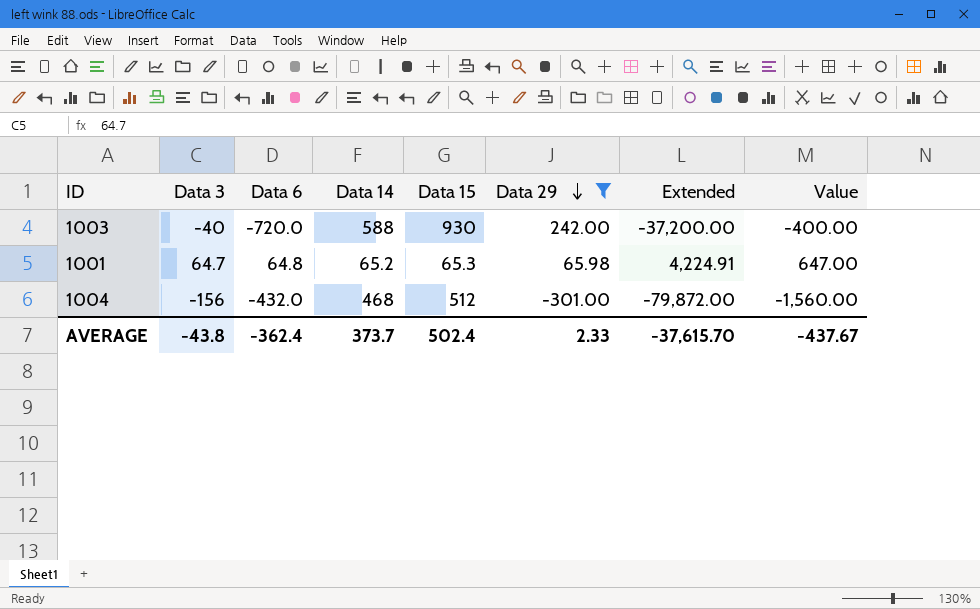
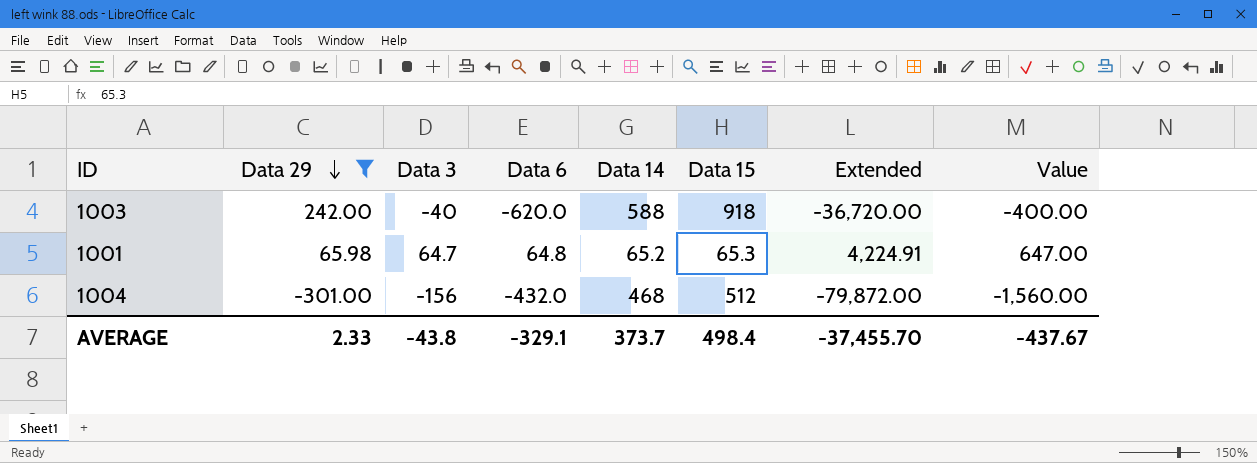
column Data 29 | position: 6 -> 2
1003 | Data 6: -720.0 -> -620.0
1003 | Data 15: 930 -> 918
1003 | Extended: -37,200.00 -> -36,720.00
AVERAGE | Data 6: -362.4 -> -329.1
AVERAGE | Data 15: 502.4 -> 498.4
AVERAGE | Extended: -37,615.70 -> -37,455.70

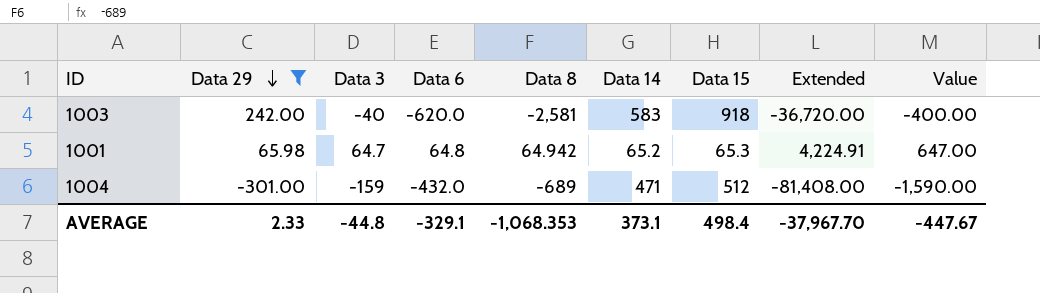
column Data 8 | position: none -> 5
1003 | Data 14: 588 -> 583
1004 | Data 3: -156 -> -159
1004 | Data 14: 468 -> 471
1004 | Extended: -79,872.00 -> -81,408.00
1004 | Value: -1,560.00 -> -1,590.00
AVERAGE | Data 3: -43.8 -> -44.8
AVERAGE | Data 14: 373.7 -> 373.1
AVERAGE | Extended: -37,455.70 -> -37,967.70
AVERAGE | Value: -437.67 -> -447.67

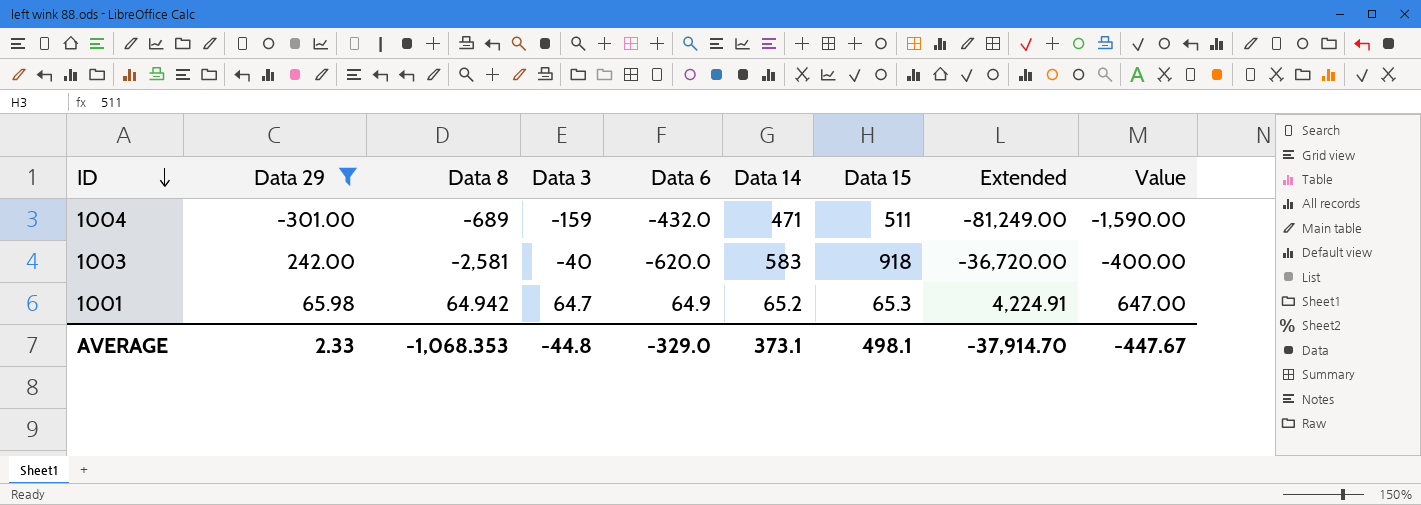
row order: Data 29 descending -> ID descending
column Data 8 | position: 5 -> 3
1004 | Data 15: 512 -> 511
1004 | Extended: -81,408.00 -> -81,249.00
1001 | Data 6: 64.8 -> 64.9
AVERAGE | Data 6: -329.1 -> -329.0
AVERAGE | Data 15: 498.4 -> 498.1
AVERAGE | Extended: -37,967.70 -> -37,914.70

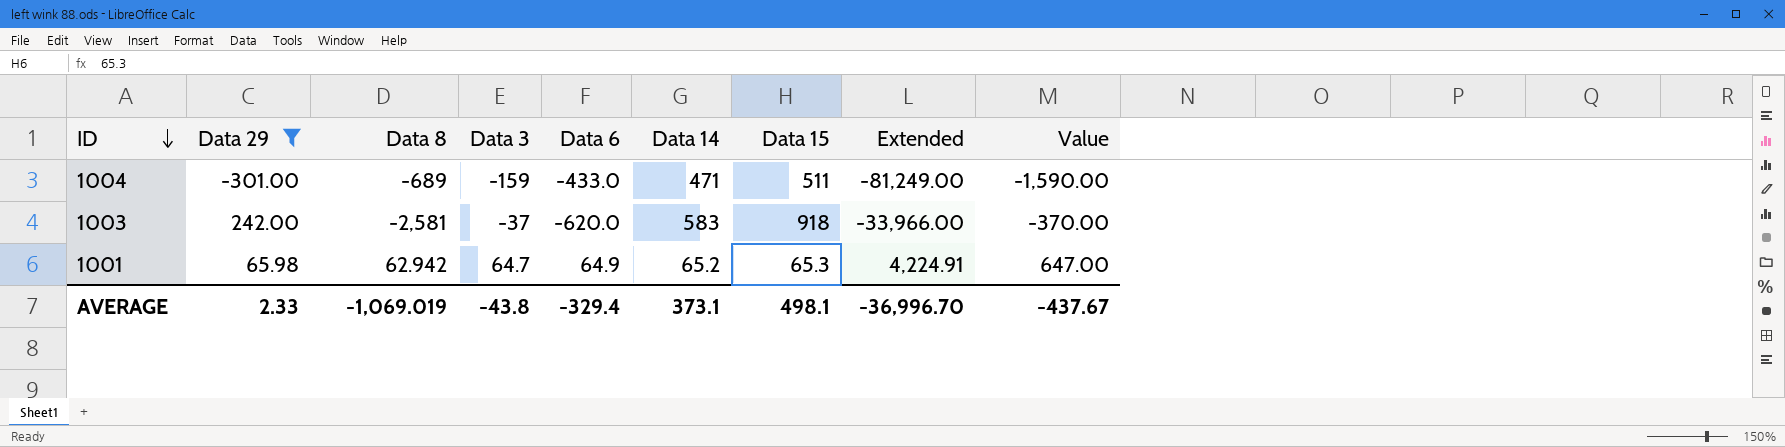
1004 | Data 6: -432.0 -> -433.0
1003 | Data 3: -40 -> -37
1003 | Extended: -36,720.00 -> -33,966.00
1003 | Value: -400.00 -> -370.00
1001 | Data 8: 64.942 -> 62.942
AVERAGE | Data 8: -1,068.353 -> -1,069.019
AVERAGE | Data 3: -44.8 -> -43.8
AVERAGE | Data 6: -329.0 -> -329.4
AVERAGE | Extended: -37,914.70 -> -36,996.70
AVERAGE | Value: -447.67 -> -437.67

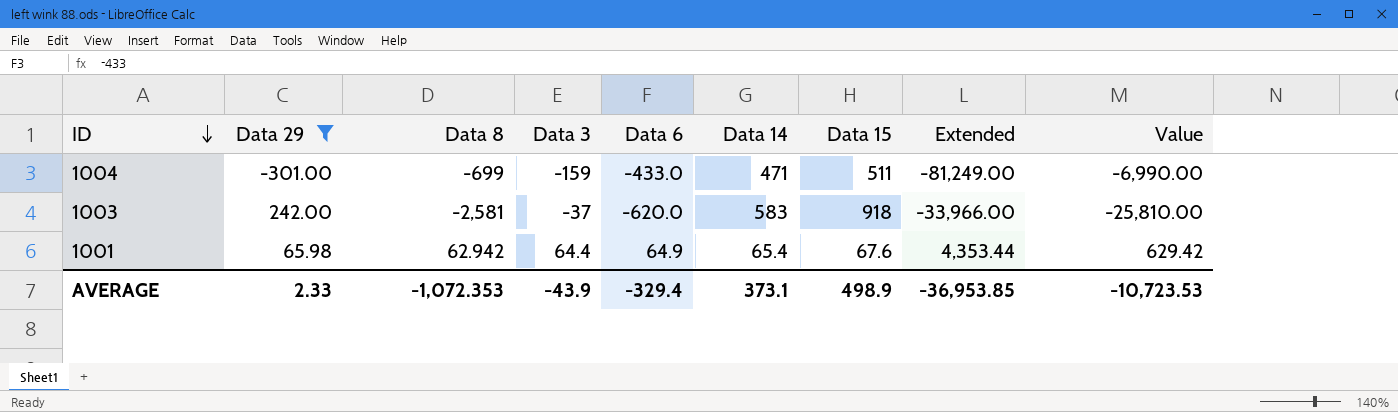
column Value | formula: [Data 3] * 10 -> [Data 8] * 10
1004 | Data 8: -689 -> -699
1001 | Data 3: 64.7 -> 64.4
1001 | Data 14: 65.2 -> 65.4
1001 | Data 15: 65.3 -> 67.6
1001 | Extended: 4,224.91 -> 4,353.44
AVERAGE | Data 8: -1,069.019 -> -1,072.353
AVERAGE | Data 3: -43.8 -> -43.9
AVERAGE | Data 15: 498.1 -> 498.9
AVERAGE | Extended: -36,996.70 -> -36,953.85
AVERAGE | Value: -437.67 -> -10,723.53

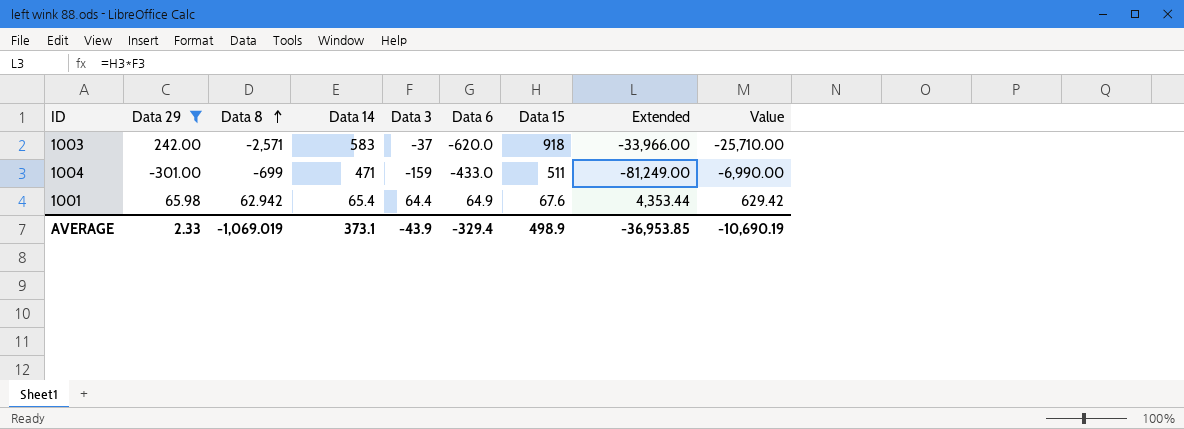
row order: ID descending -> Data 8 ascending
column Data 14 | position: 6 -> 4
1003 | Data 8: -2,581 -> -2,571
1003 | Value: -25,810.00 -> -25,710.00
AVERAGE | Data 8: -1,072.353 -> -1,069.019
AVERAGE | Value: -10,723.53 -> -10,690.19

